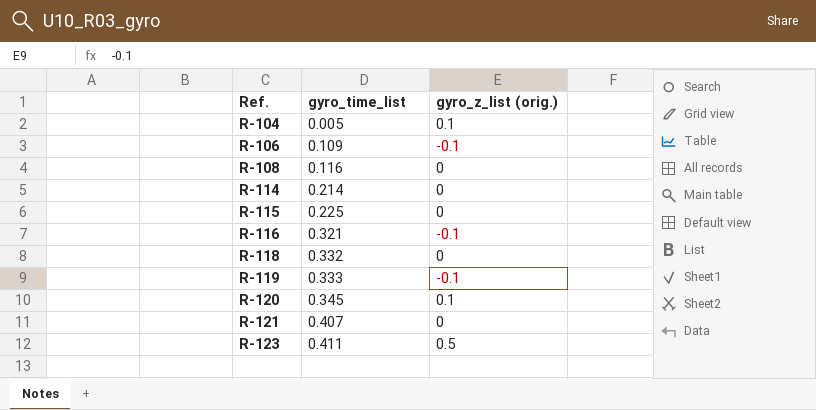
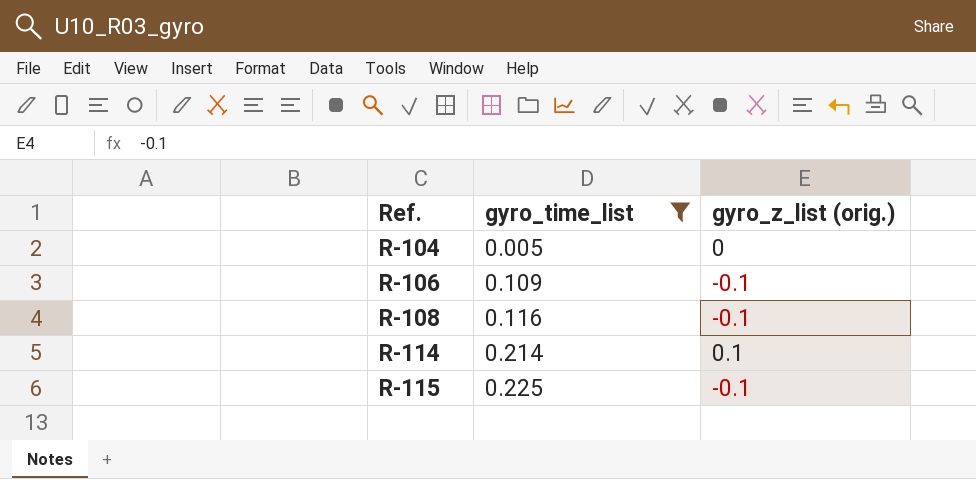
filter: none -> gyro_time_list <= 0.225
R-104 | gyro_z_list (orig.): 0.1 -> 0
R-108 | gyro_z_list (orig.): 0 -> -0.1
R-114 | gyro_z_list (orig.): 0 -> 0.1
R-115 | gyro_z_list (orig.): 0 -> -0.1

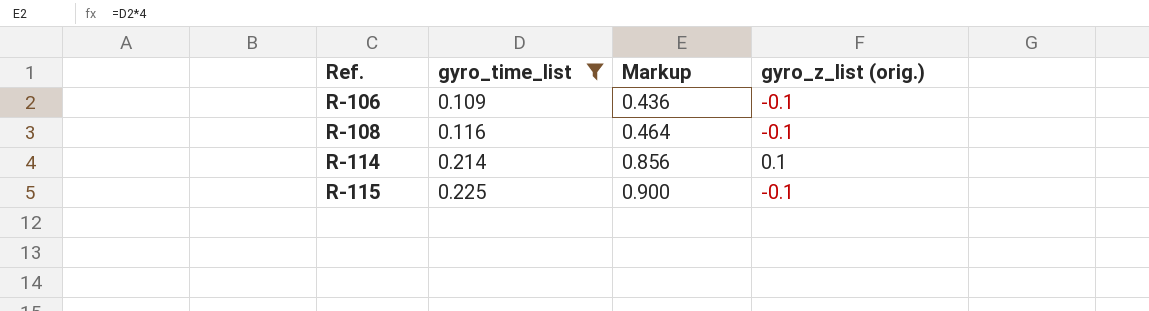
column Markup | formula: none -> [gyro_time_list] * 4
row R-104: 0.005 | 0 -> none

